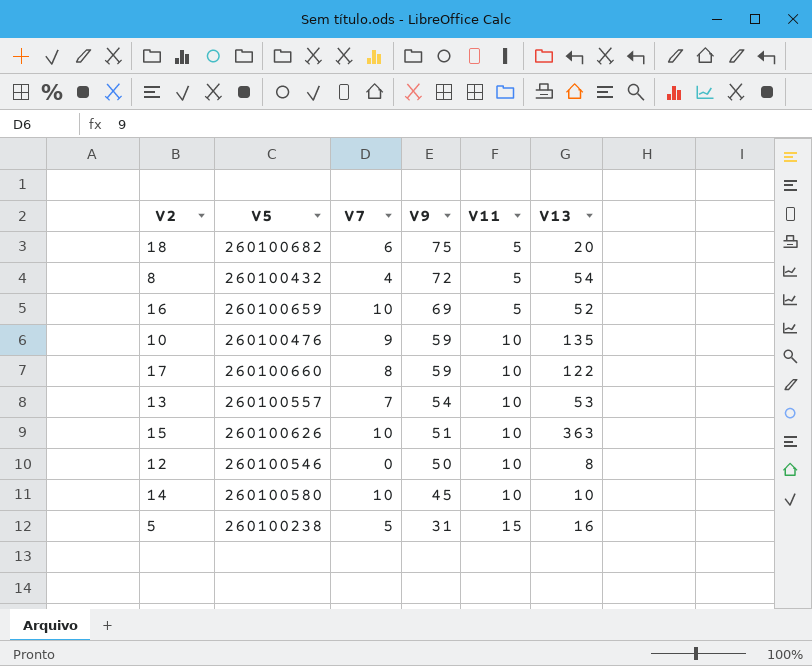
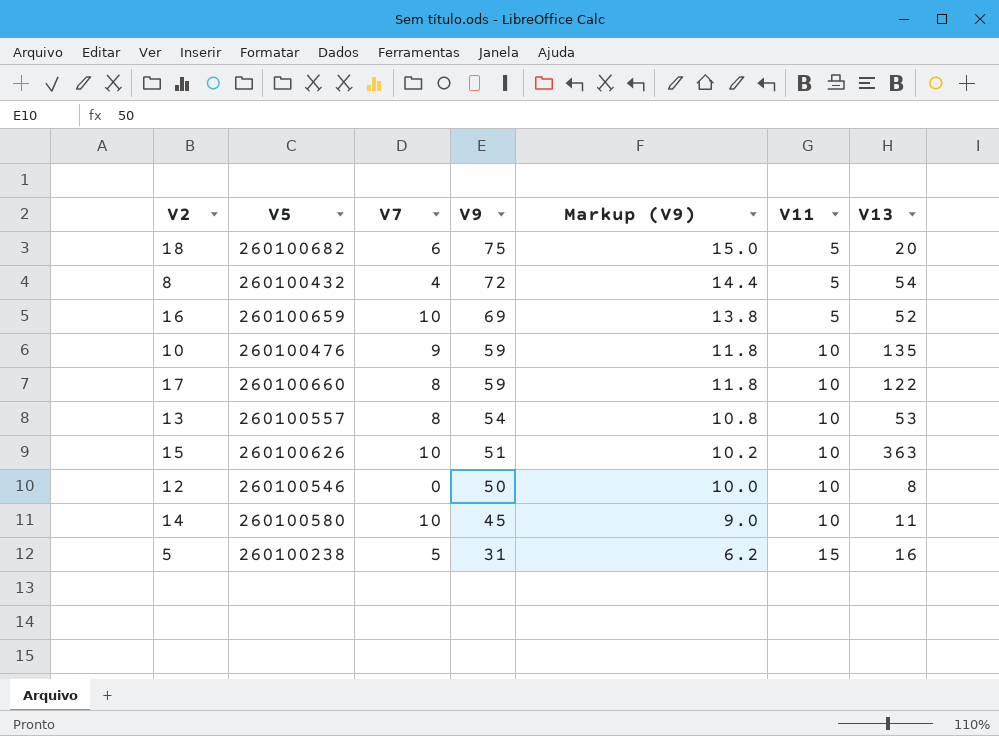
column Markup (V9) | formula: none -> [V9] * 0.2
13 | V7: 7 -> 8
14 | V13: 10 -> 11

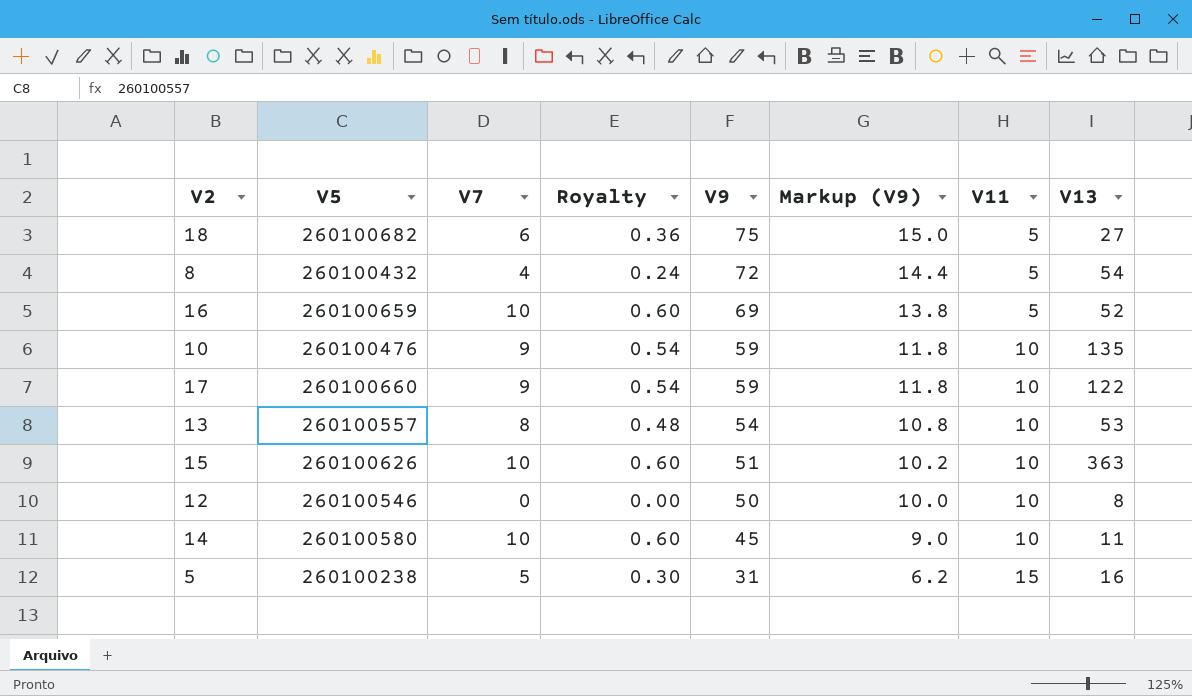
column Royalty | formula: none -> [V7] * 0.06
18 | V13: 20 -> 27
17 | V7: 8 -> 9

